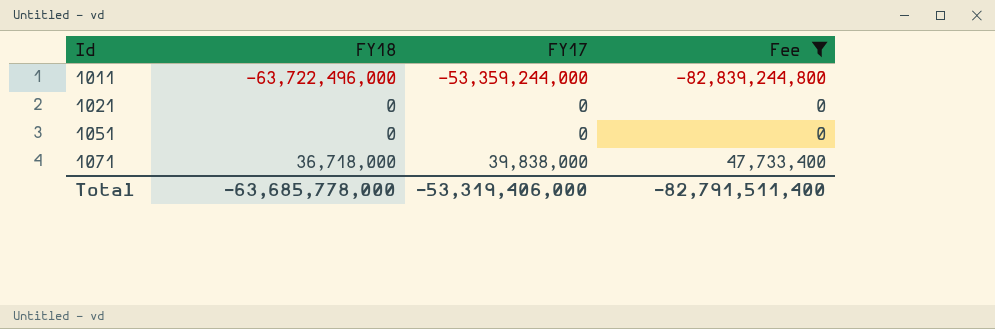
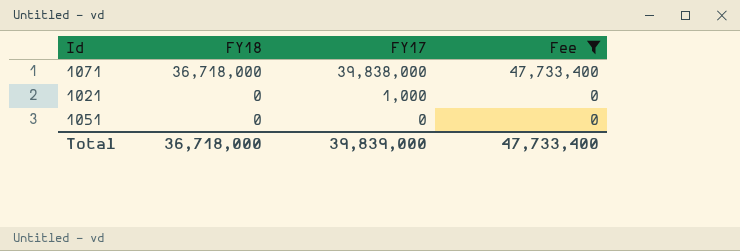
row order: Id ascending -> FY18 descending
row 1011: -63,722,496,000 | -53,359,244,000 | -82,839,244,800 -> none
1021 | FY17: 0 -> 1,000
Total | FY18: -63,685,778,000 -> 36,718,000
Total | FY17: -53,319,406,000 -> 39,839,000
Total | Fee: -82,791,511,400 -> 47,733,400

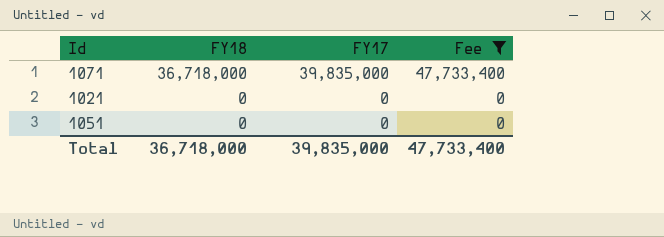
1071 | FY17: 39,838,000 -> 39,835,000
1021 | FY17: 1,000 -> 0
Total | FY17: 39,839,000 -> 39,835,000

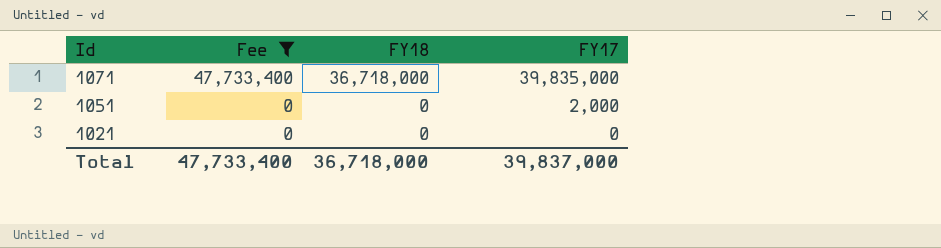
row order: FY18 descending -> Id descending
column Fee | position: 4 -> 2
1051 | FY17: 0 -> 2,000
Total | FY17: 39,835,000 -> 39,837,000

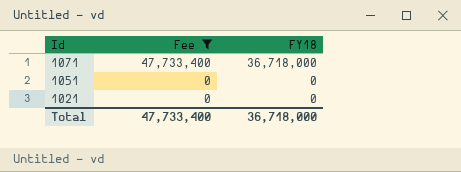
column FY17 | position: 4 -> none

